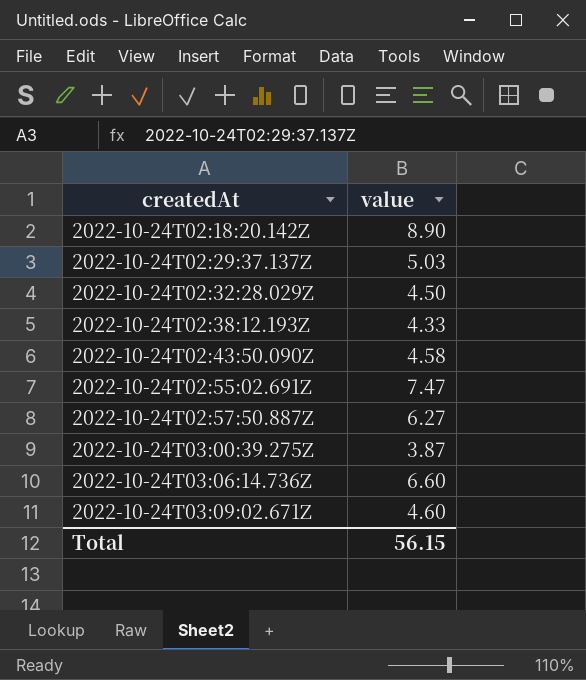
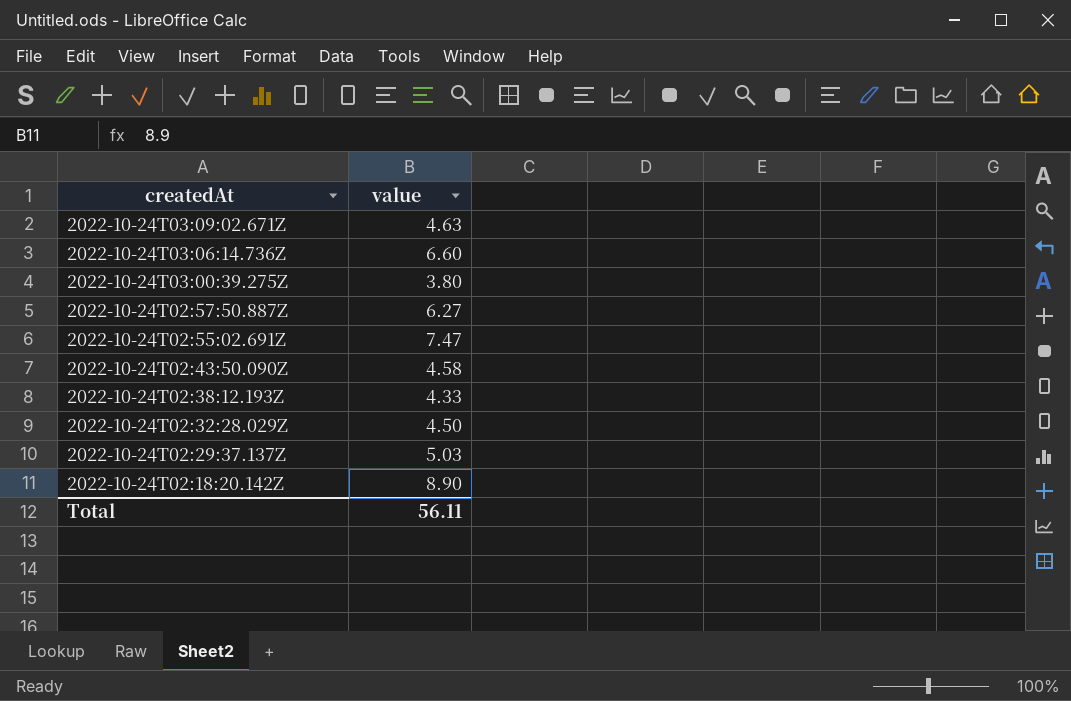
row order: createdAt ascending -> createdAt descending
2022-10-24T03:09:02.671Z | value: 4.60 -> 4.63
2022-10-24T03:00:39.275Z | value: 3.87 -> 3.80
Total | value: 56.15 -> 56.11

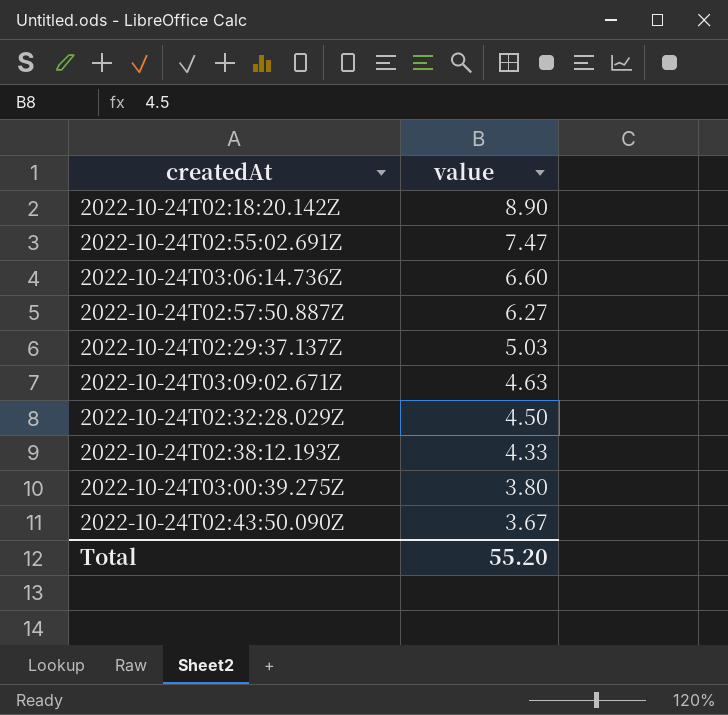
row order: createdAt descending -> value descending
2022-10-24T02:43:50.090Z | value: 4.58 -> 3.67
Total | value: 56.11 -> 55.20

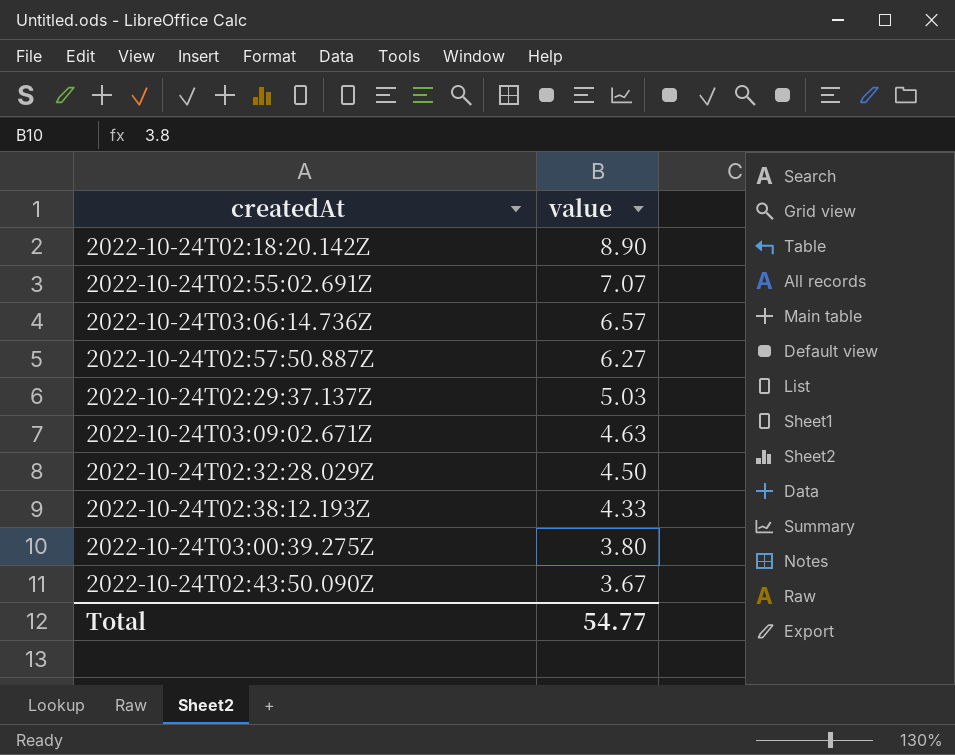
2022-10-24T02:55:02.691Z | value: 7.47 -> 7.07
2022-10-24T03:06:14.736Z | value: 6.60 -> 6.57
Total | value: 55.20 -> 54.77

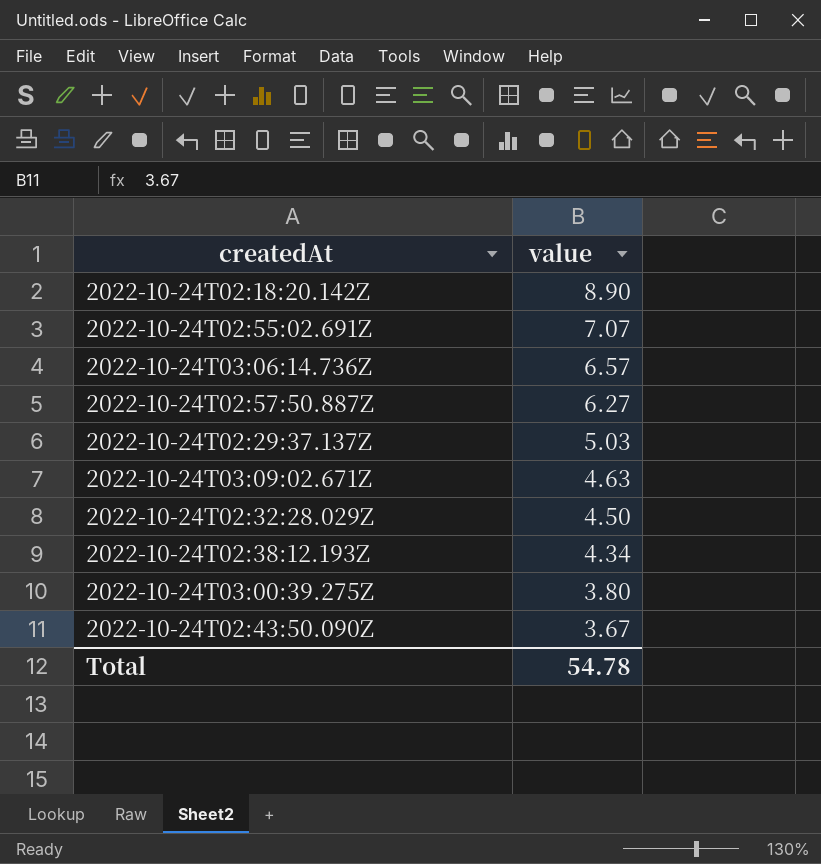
2022-10-24T02:38:12.193Z | value: 4.33 -> 4.34
Total | value: 54.77 -> 54.78

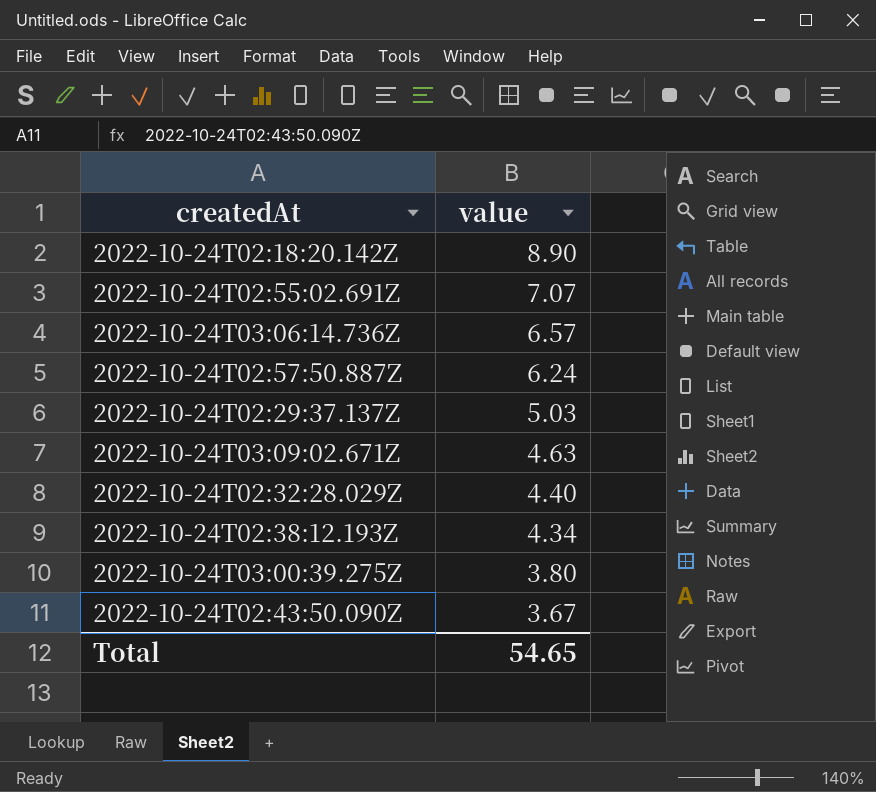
2022-10-24T02:57:50.887Z | value: 6.27 -> 6.24
2022-10-24T02:32:28.029Z | value: 4.50 -> 4.40
Total | value: 54.78 -> 54.65

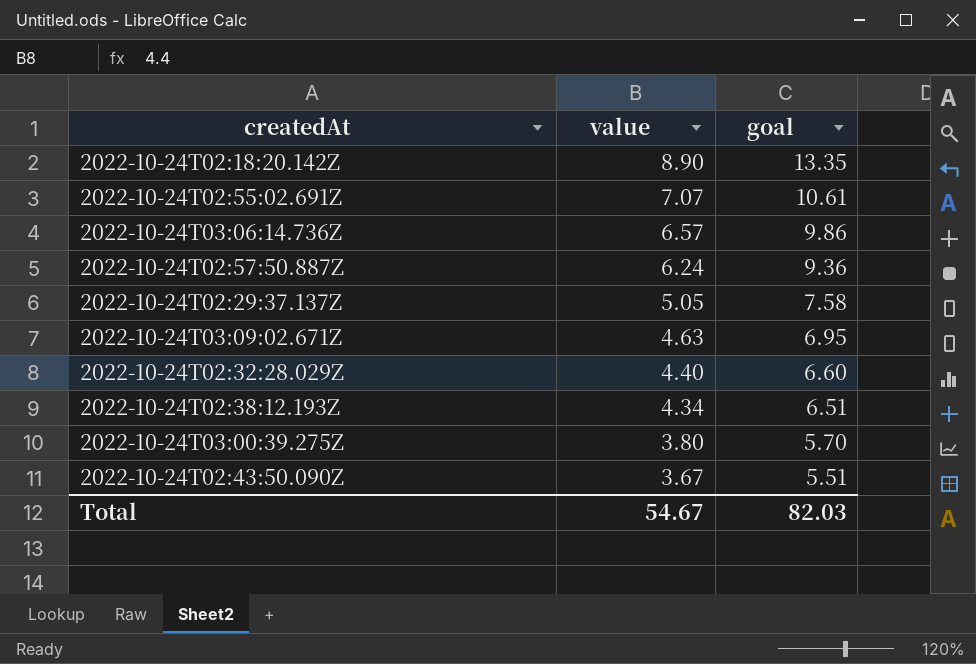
column goal | formula: none -> [value] * 1.5
2022-10-24T02:29:37.137Z | value: 5.03 -> 5.05
Total | value: 54.65 -> 54.67

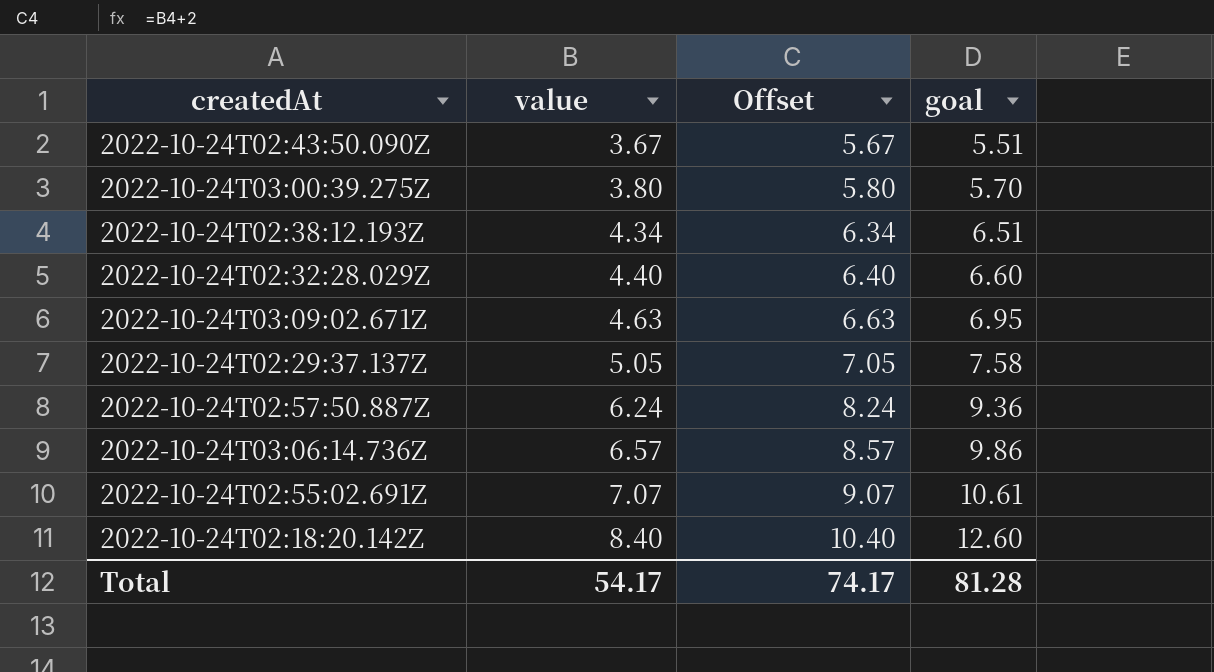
row order: value descending -> value ascending
column Offset | formula: none -> [value] + 2
2022-10-24T02:18:20.142Z | value: 8.90 -> 8.40
2022-10-24T02:18:20.142Z | goal: 13.35 -> 12.60
Total | value: 54.67 -> 54.17
Total | goal: 82.03 -> 81.28

